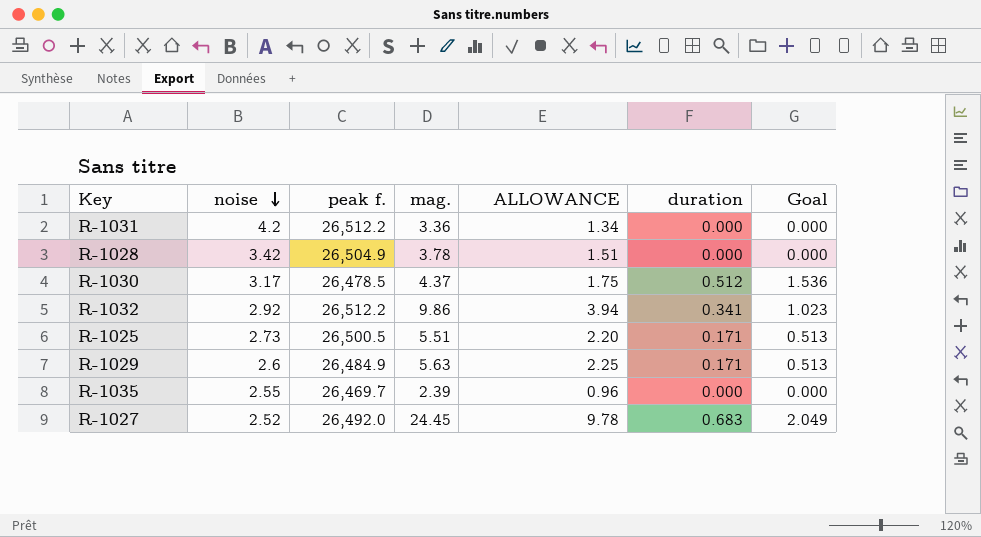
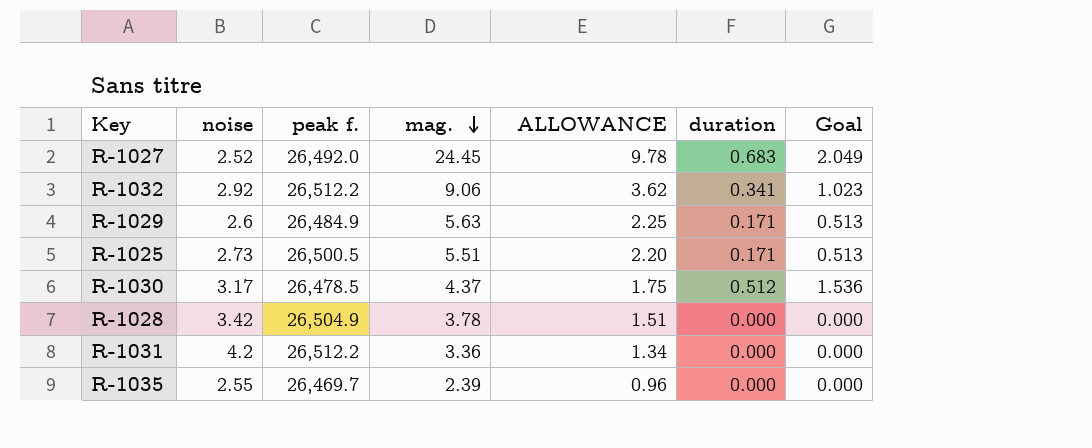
row order: noise descending -> mag. descending
R-1032 | mag.: 9.86 -> 9.06
R-1032 | ALLOWANCE: 3.94 -> 3.62

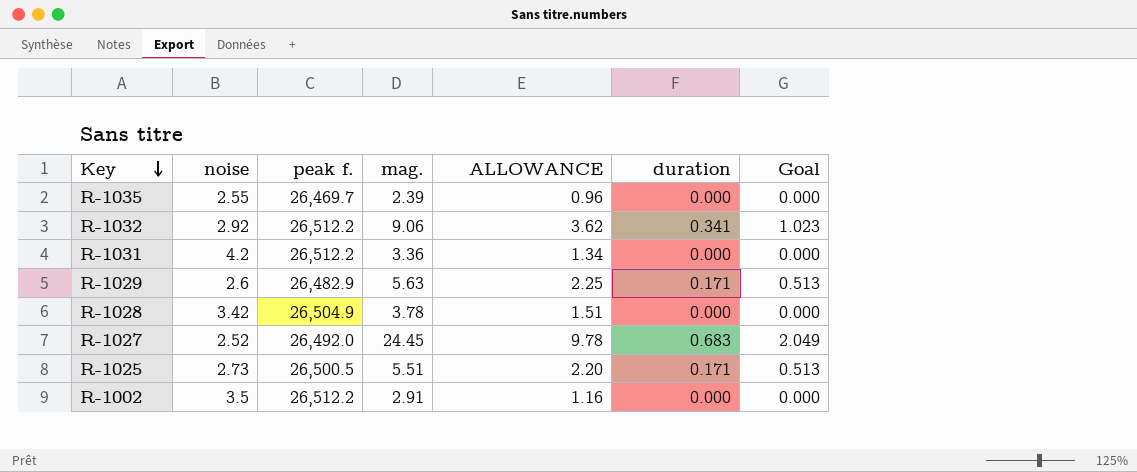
row order: mag. descending -> Key descending
row R-1030: 3.17 | 26,478.5 | 4.37 | 1.75 | 0.512 | 1.536 -> none
R-1029 | peak f.: 26,484.9 -> 26,482.9
row R-1002: none -> 3.5 | 26,512.2 | 2.91 | 1.16 | 0.000 | 0.000

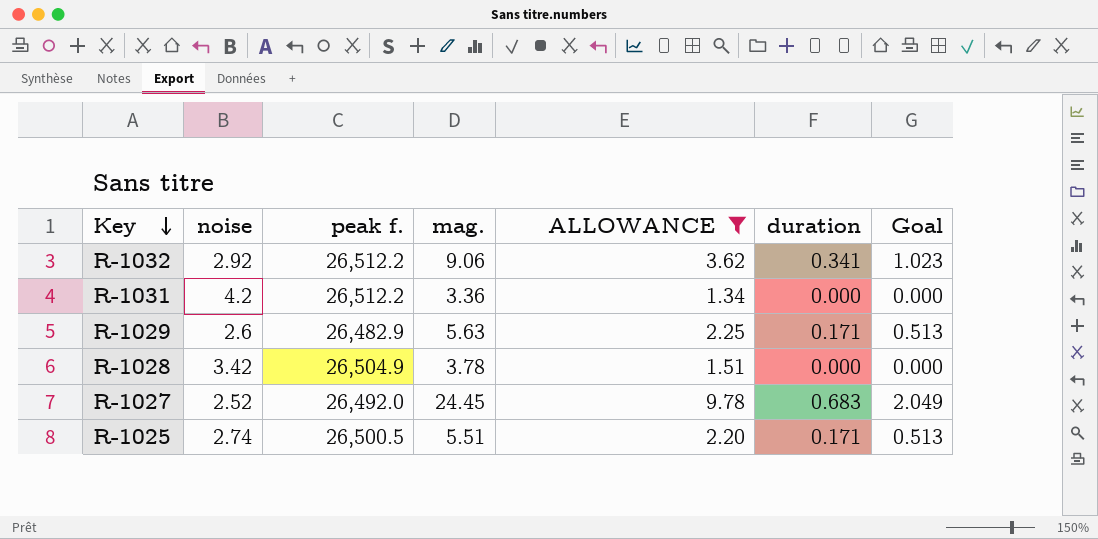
filter: none -> ALLOWANCE >= 1.34
R-1025 | noise: 2.73 -> 2.74

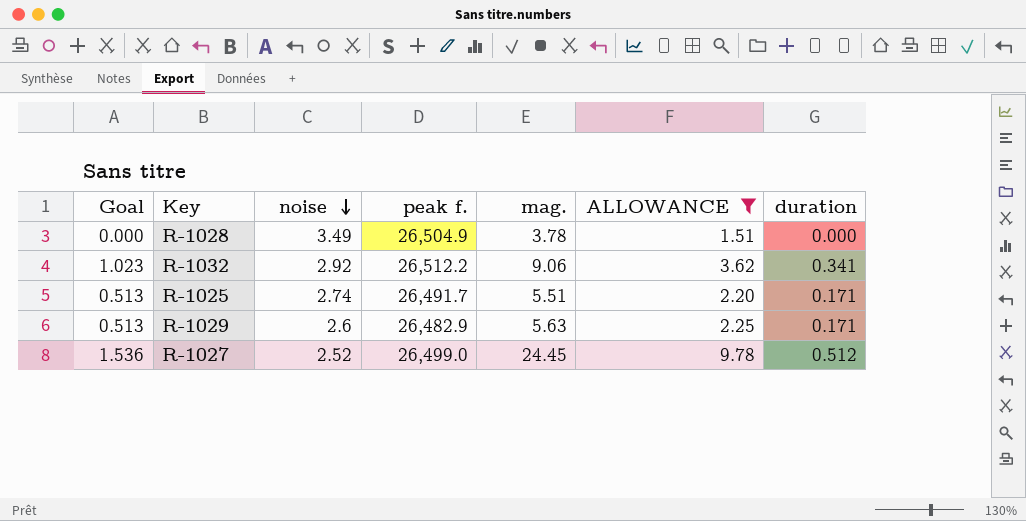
row order: Key descending -> noise descending
column Goal | position: 7 -> 1
row R-1031: 4.2 | 26,512.2 | 3.36 | 1.34 | 0.000 | 0.000 -> none
R-1028 | noise: 3.42 -> 3.49
R-1025 | peak f.: 26,500.5 -> 26,491.7
R-1027 | Goal: 2.049 -> 1.536
R-1027 | peak f.: 26,492.0 -> 26,499.0
R-1027 | duration: 0.683 -> 0.512

